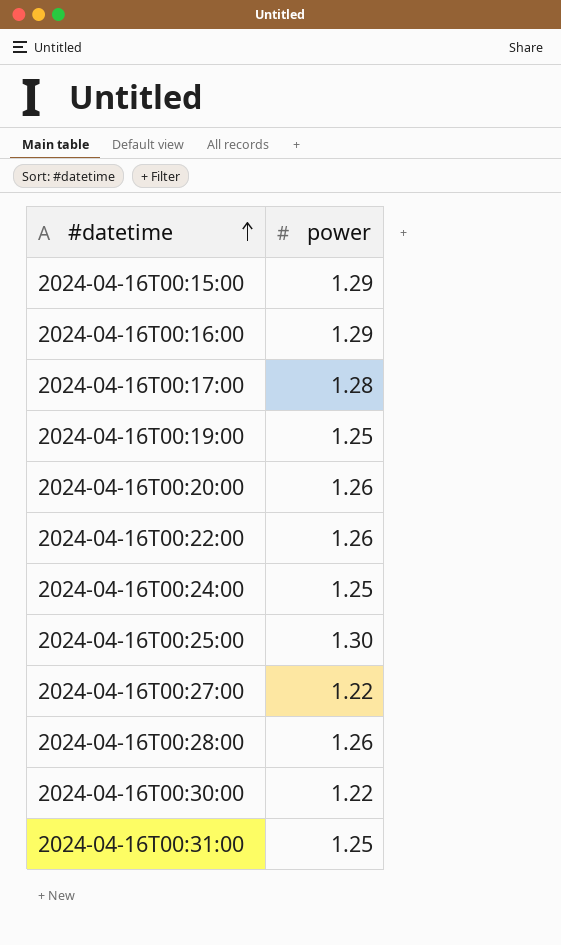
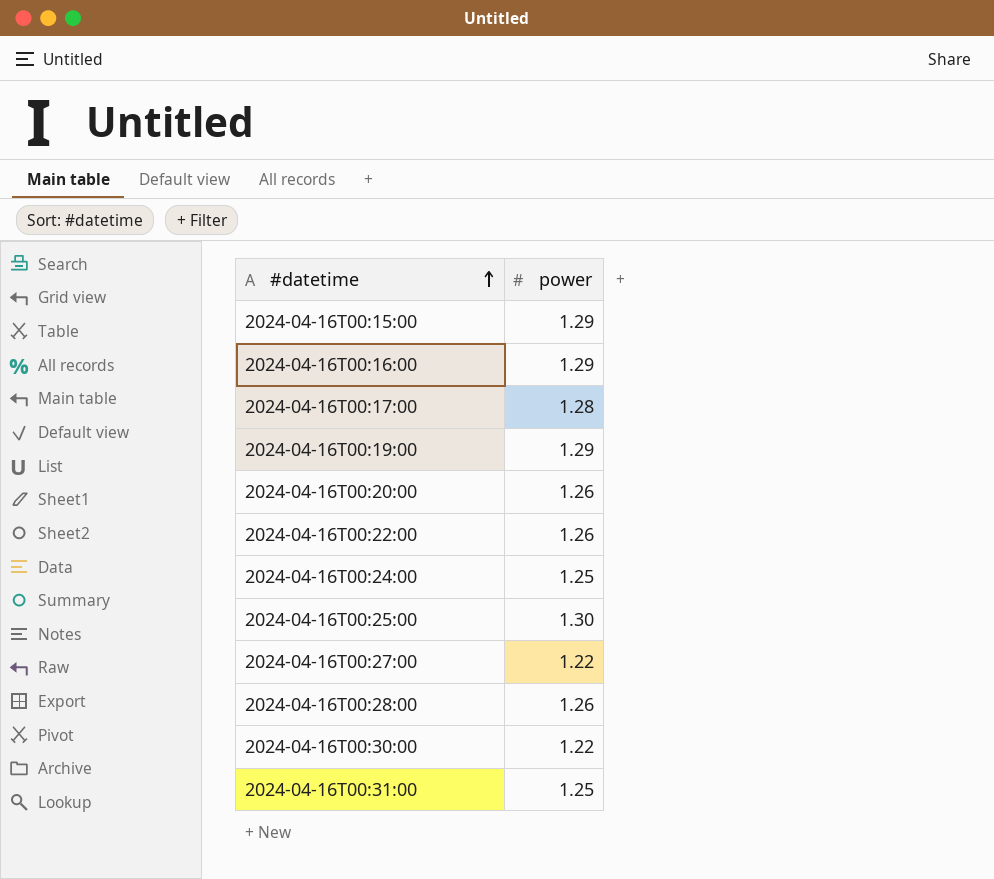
2024-04-16T00:19:00 | power: 1.25 -> 1.29

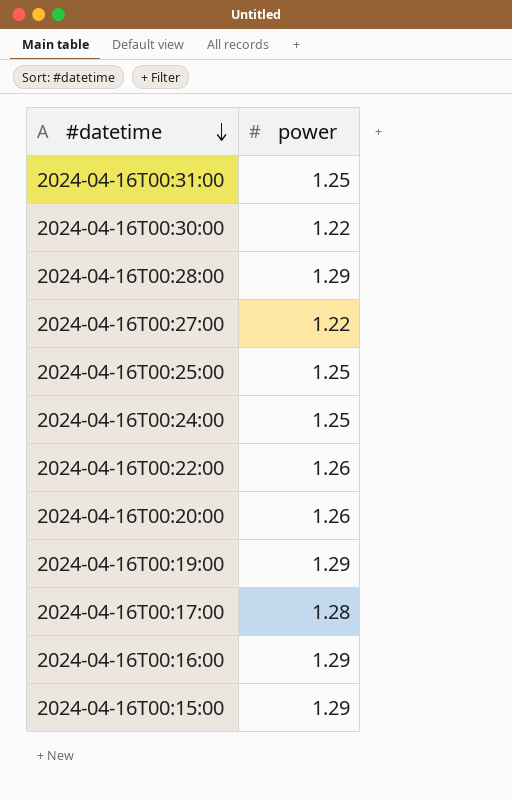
row order: #datetime ascending -> #datetime descending
2024-04-16T00:28:00 | power: 1.26 -> 1.29
2024-04-16T00:25:00 | power: 1.30 -> 1.25

